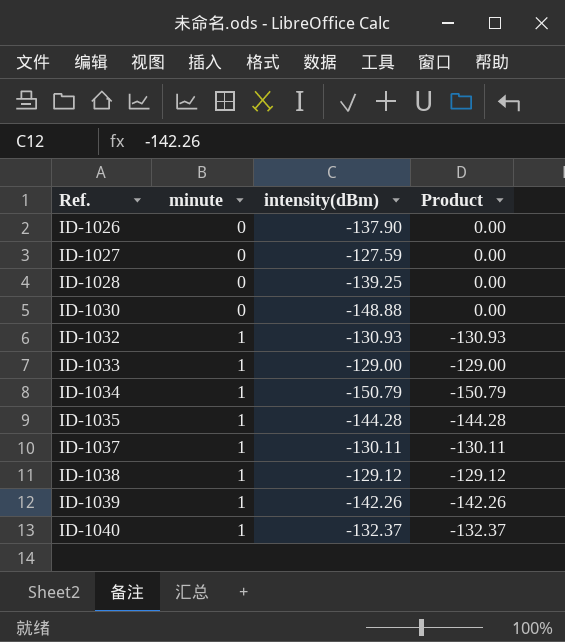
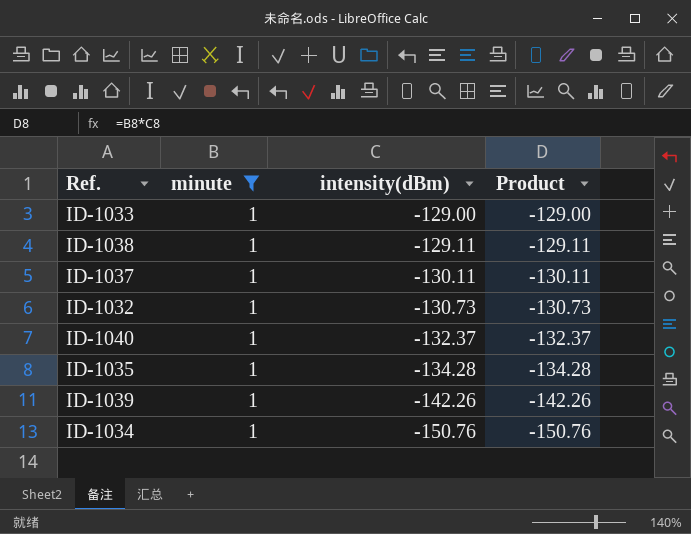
filter: none -> minute = 1
row order: Ref. ascending -> intensity(dBm) descending
ID-1038 | intensity(dBm): -129.12 -> -129.11
ID-1038 | Product: -129.12 -> -129.11
ID-1032 | intensity(dBm): -130.93 -> -130.73
ID-1032 | Product: -130.93 -> -130.73
ID-1035 | intensity(dBm): -144.28 -> -134.28
ID-1035 | Product: -144.28 -> -134.28
ID-1034 | intensity(dBm): -150.79 -> -150.76
ID-1034 | Product: -150.79 -> -150.76

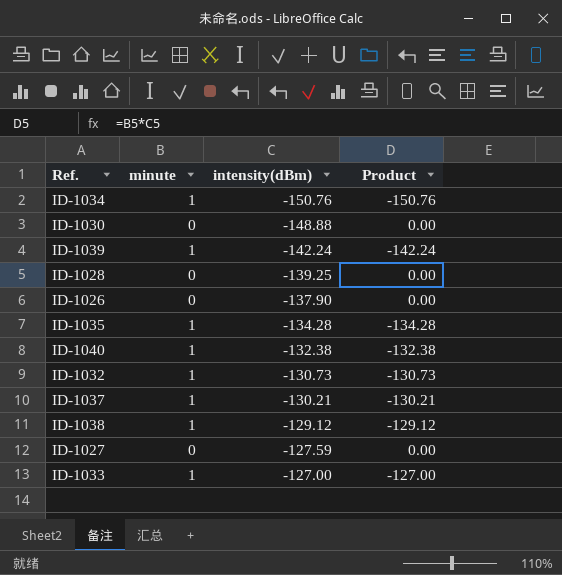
filter: minute = 1 -> none
row order: intensity(dBm) descending -> intensity(dBm) ascending
ID-1039 | intensity(dBm): -142.26 -> -142.24
ID-1039 | Product: -142.26 -> -142.24
ID-1040 | intensity(dBm): -132.37 -> -132.38
ID-1040 | Product: -132.37 -> -132.38
ID-1037 | intensity(dBm): -130.11 -> -130.21
ID-1037 | Product: -130.11 -> -130.21
ID-1038 | intensity(dBm): -129.11 -> -129.12
ID-1038 | Product: -129.11 -> -129.12
ID-1033 | intensity(dBm): -129.00 -> -127.00
ID-1033 | Product: -129.00 -> -127.00

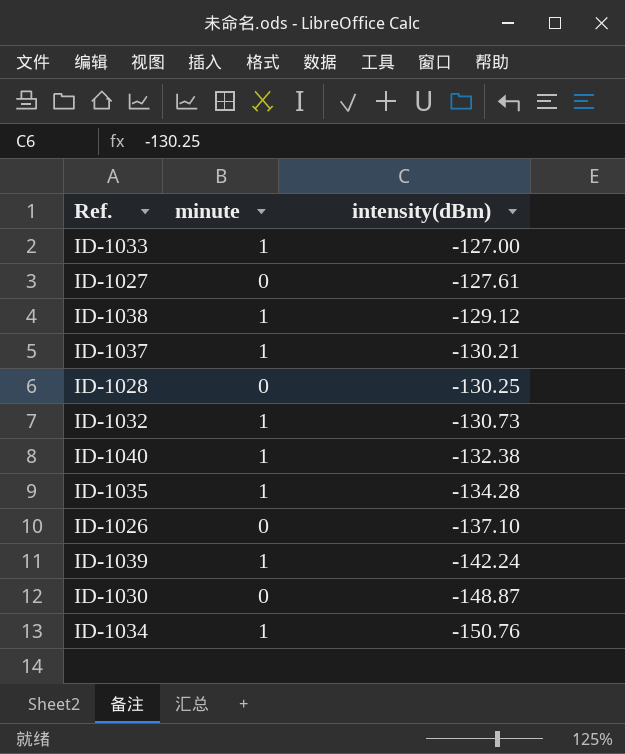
row order: intensity(dBm) ascending -> intensity(dBm) descending
column Product | formula: [minute] * [intensity(dBm)] -> none
ID-1027 | intensity(dBm): -127.59 -> -127.61
ID-1028 | intensity(dBm): -139.25 -> -130.25
ID-1026 | intensity(dBm): -137.90 -> -137.10
ID-1030 | intensity(dBm): -148.88 -> -148.87

